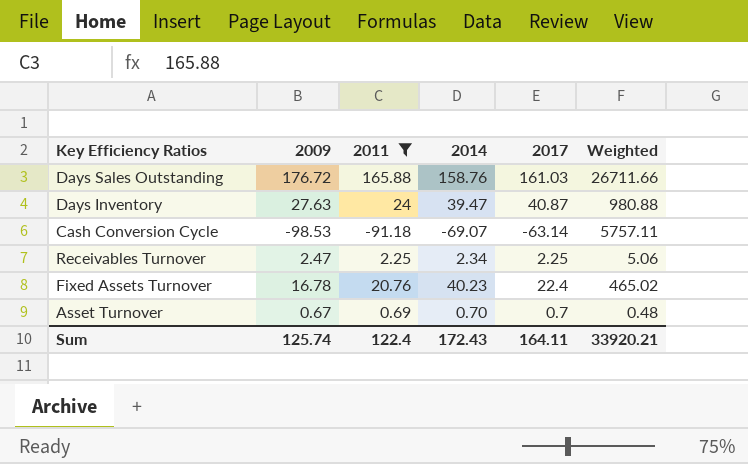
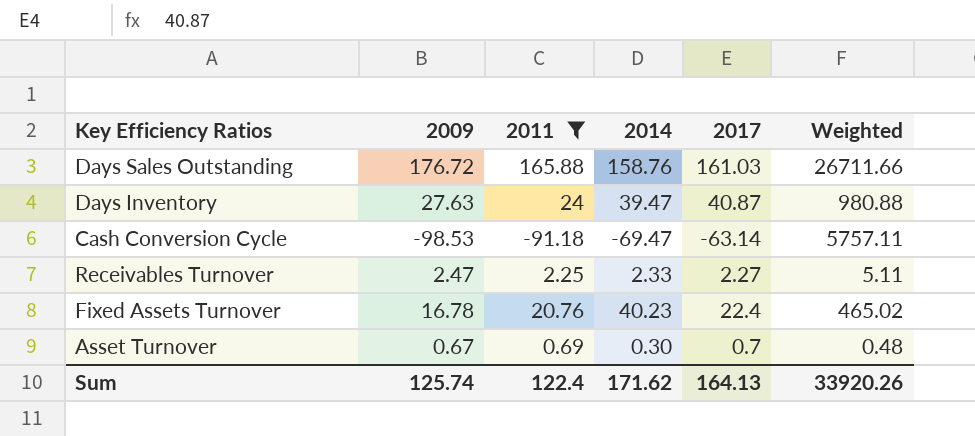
Cash Conversion Cycle | 2014: -69.07 -> -69.47
Receivables Turnover | 2014: 2.34 -> 2.33
Receivables Turnover | 2017: 2.25 -> 2.27
Receivables Turnover | Weighted: 5.06 -> 5.11
Asset Turnover | 2014: 0.70 -> 0.30
Sum | 2014: 172.43 -> 171.62
Sum | 2017: 164.11 -> 164.13
Sum | Weighted: 33920.21 -> 33920.26

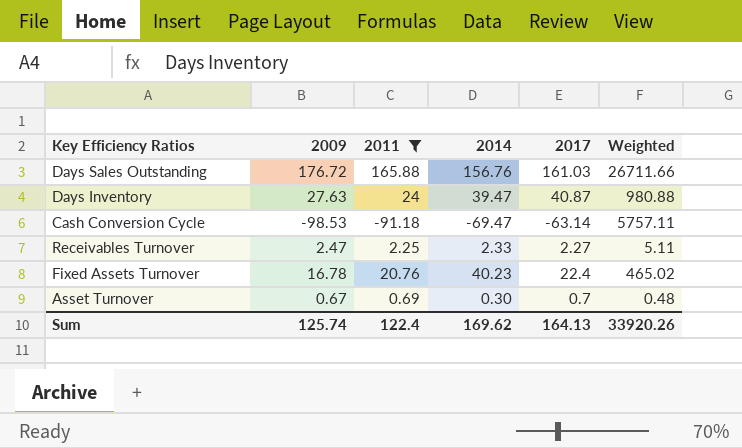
Days Sales Outstanding | 2014: 158.76 -> 156.76
Sum | 2014: 171.62 -> 169.62

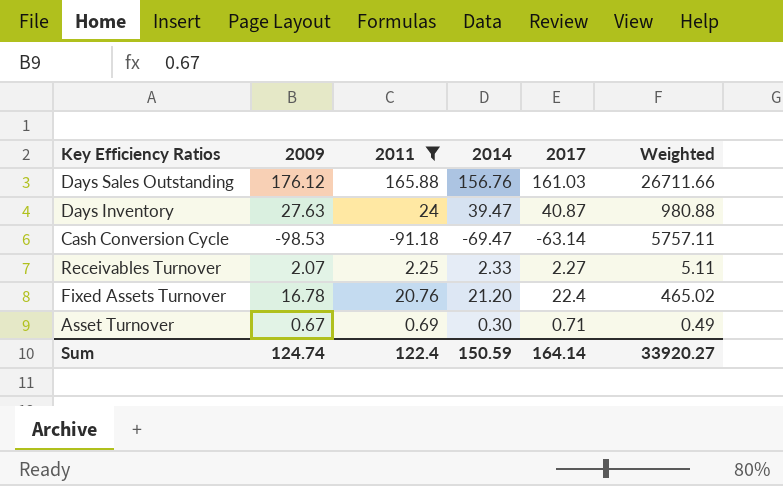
Days Sales Outstanding | 2009: 176.72 -> 176.12
Receivables Turnover | 2009: 2.47 -> 2.07
Fixed Assets Turnover | 2014: 40.23 -> 21.20
Asset Turnover | 2017: 0.7 -> 0.71
Asset Turnover | Weighted: 0.48 -> 0.49
Sum | 2009: 125.74 -> 124.74
Sum | 2014: 169.62 -> 150.59
Sum | 2017: 164.13 -> 164.14
Sum | Weighted: 33920.26 -> 33920.27

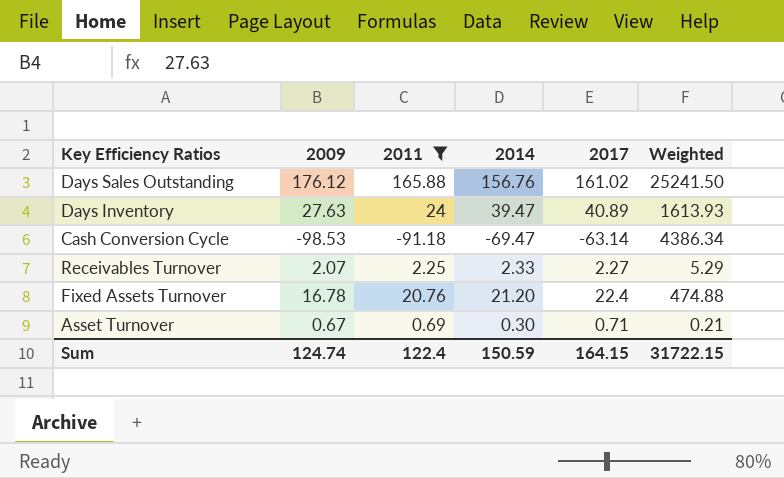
column Weighted | formula: [2011] * [2017] -> [2014] * [2017]
Days Sales Outstanding | 2017: 161.03 -> 161.02
Days Inventory | 2017: 40.87 -> 40.89
Sum | 2017: 164.14 -> 164.15
Sum | Weighted: 33920.27 -> 31722.15

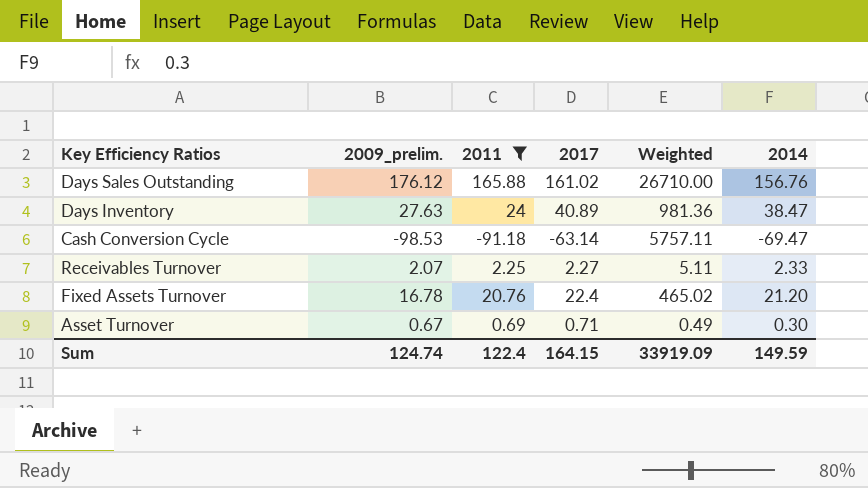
column name: 2009 -> 2009_prelim.
column Weighted | formula: [2014] * [2017] -> [2011] * [2017]
column 2014 | position: 4 -> 6
Days Inventory | 2014: 39.47 -> 38.47
Sum | Weighted: 31722.15 -> 33919.09
Sum | 2014: 150.59 -> 149.59

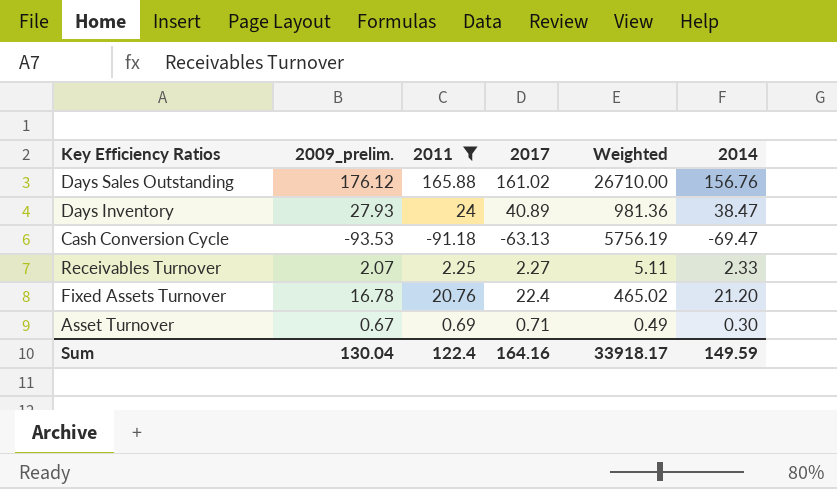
Days Inventory | 2009_prelim.: 27.63 -> 27.93
Cash Conversion Cycle | 2009_prelim.: -98.53 -> -93.53
Cash Conversion Cycle | 2017: -63.14 -> -63.13
Cash Conversion Cycle | Weighted: 5757.11 -> 5756.19
Sum | 2009_prelim.: 124.74 -> 130.04
Sum | 2017: 164.15 -> 164.16
Sum | Weighted: 33919.09 -> 33918.17

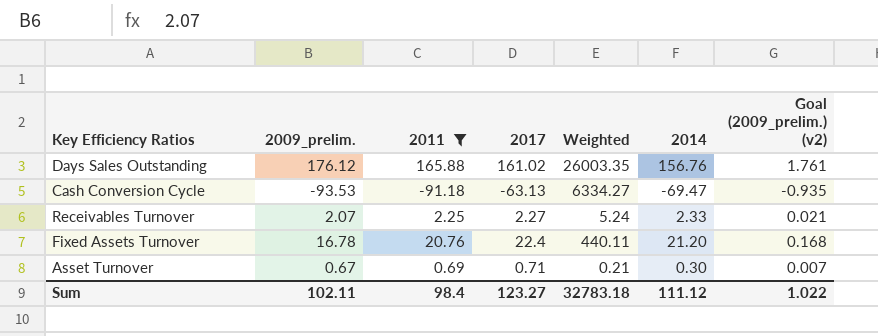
column Weighted | formula: [2011] * [2017] -> [2011] * [2014]
column Goal (2009_prelim.) (v2) | formula: none -> [2009_prelim.] * 0.01
row Days Inventory: 27.93 | 24 | 40.89 | 981.36 | 38.47 -> none
Sum | 2009_prelim.: 130.04 -> 102.11
Sum | 2011: 122.4 -> 98.4
Sum | 2017: 164.16 -> 123.27
Sum | Weighted: 33918.17 -> 32783.18
Sum | 2014: 149.59 -> 111.12

